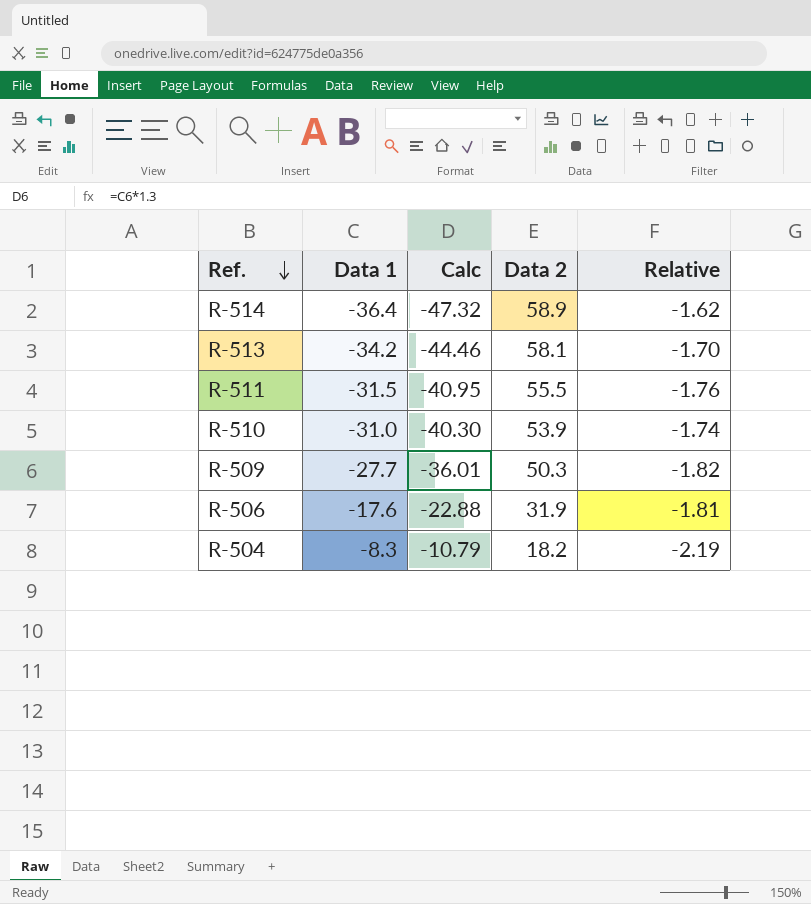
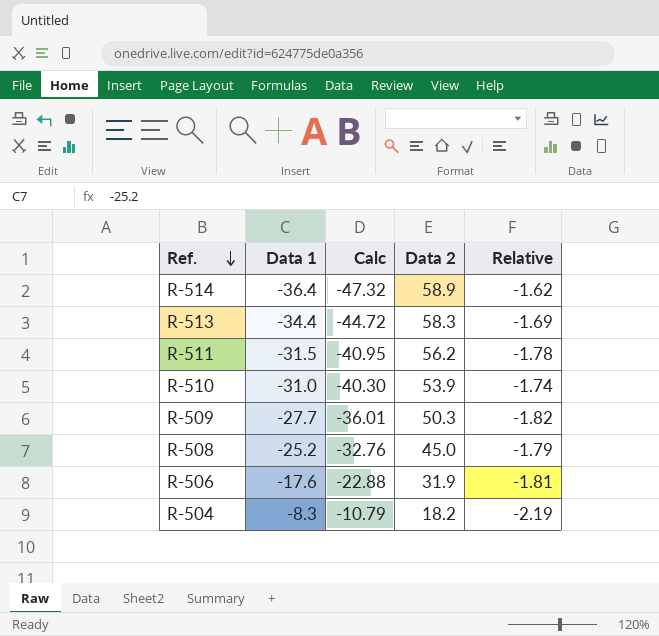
R-513 | Data 1: -34.2 -> -34.4
R-513 | Calc: -44.46 -> -44.72
R-513 | Data 2: 58.1 -> 58.3
R-513 | Relative: -1.70 -> -1.69
R-511 | Data 2: 55.5 -> 56.2
R-511 | Relative: -1.76 -> -1.78
row R-508: none -> -25.2 | -32.76 | 45.0 | -1.79

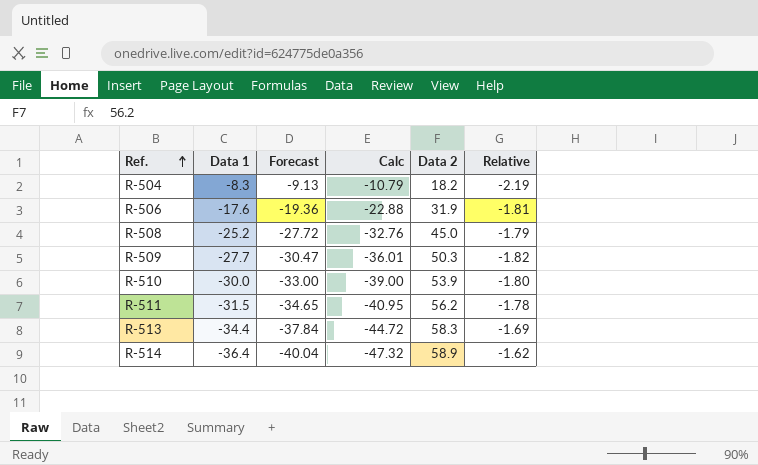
row order: Ref. descending -> Ref. ascending
column Forecast | formula: none -> [Data 1] * 1.1
R-510 | Data 1: -31.0 -> -30.0
R-510 | Calc: -40.30 -> -39.00
R-510 | Relative: -1.74 -> -1.80

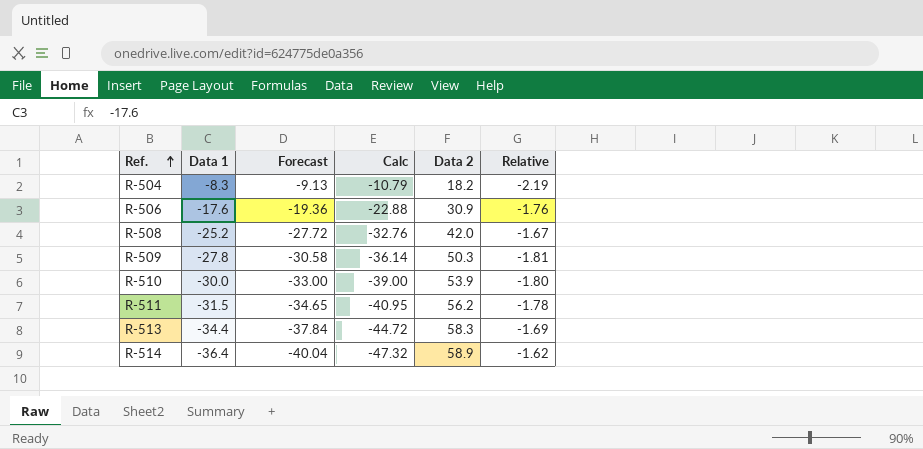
R-506 | Data 2: 31.9 -> 30.9
R-506 | Relative: -1.81 -> -1.76
R-508 | Data 2: 45.0 -> 42.0
R-508 | Relative: -1.79 -> -1.67
R-509 | Data 1: -27.7 -> -27.8
R-509 | Forecast: -30.47 -> -30.58
R-509 | Calc: -36.01 -> -36.14
R-509 | Relative: -1.82 -> -1.81

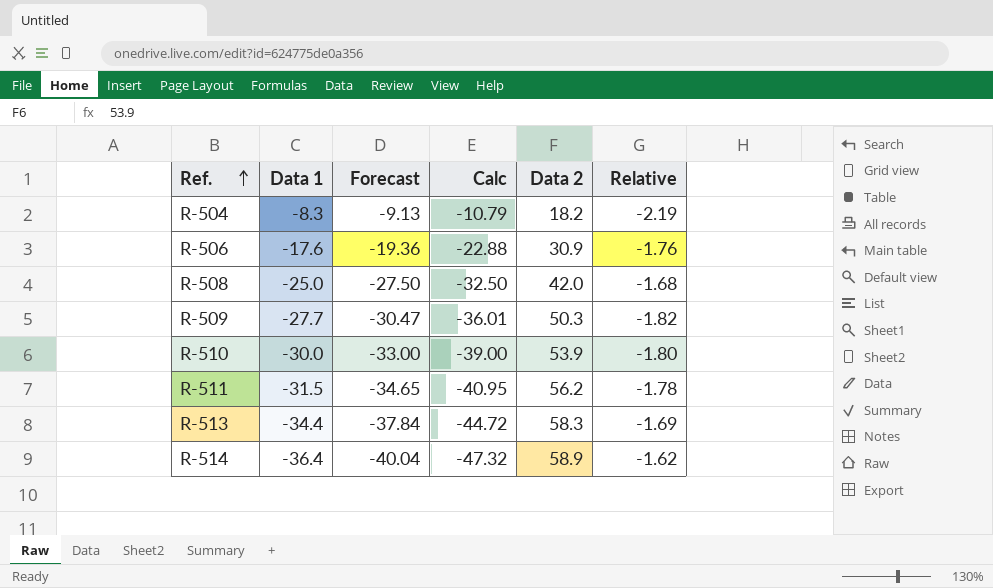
R-508 | Data 1: -25.2 -> -25.0
R-508 | Forecast: -27.72 -> -27.50
R-508 | Calc: -32.76 -> -32.50
R-508 | Relative: -1.67 -> -1.68
R-509 | Data 1: -27.8 -> -27.7
R-509 | Forecast: -30.58 -> -30.47
R-509 | Calc: -36.14 -> -36.01
R-509 | Relative: -1.81 -> -1.82

